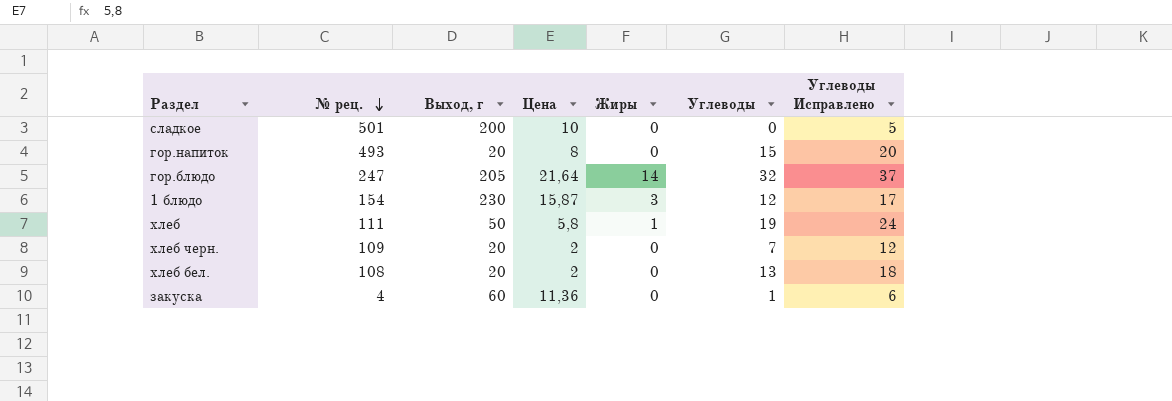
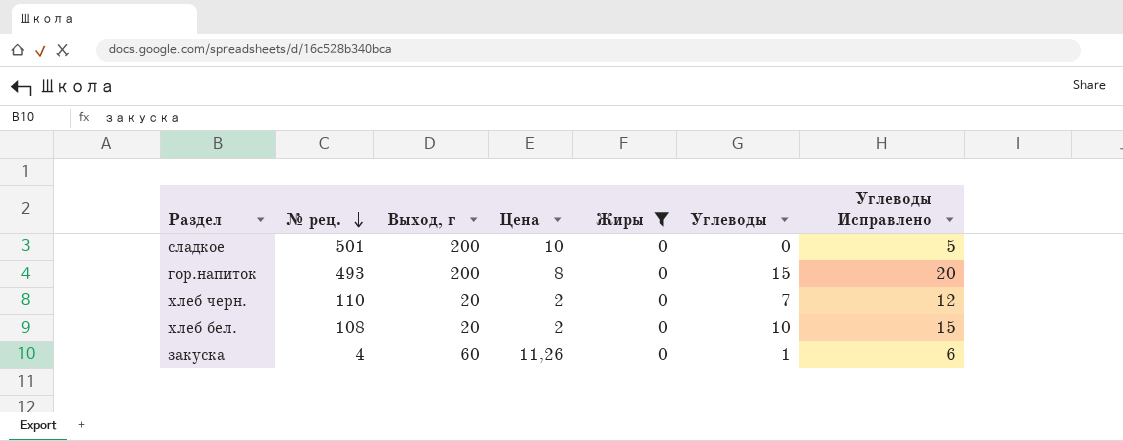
filter: none -> Жиры = 0
гор.напиток | Выход, г: 20 -> 200
хлеб черн. | № рец.: 109 -> 110
хлеб бел. | Углеводы: 13 -> 10
хлеб бел. | Углеводы Исправлено: 18 -> 15
закуска | Цена: 11,36 -> 11,26

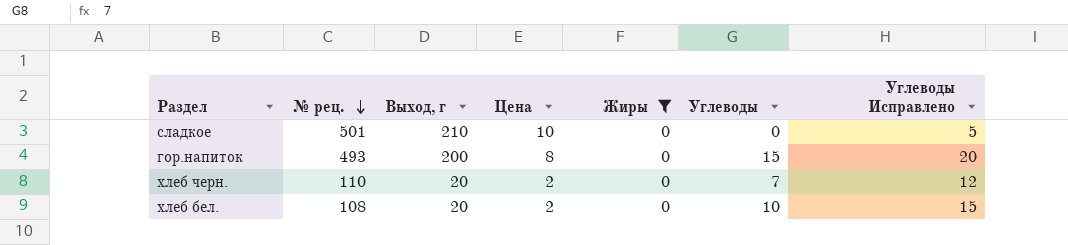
row закуска: 4 | 60 | 11,26 | 0 | 1 | 6 -> none
сладкое | Выход, г: 200 -> 210

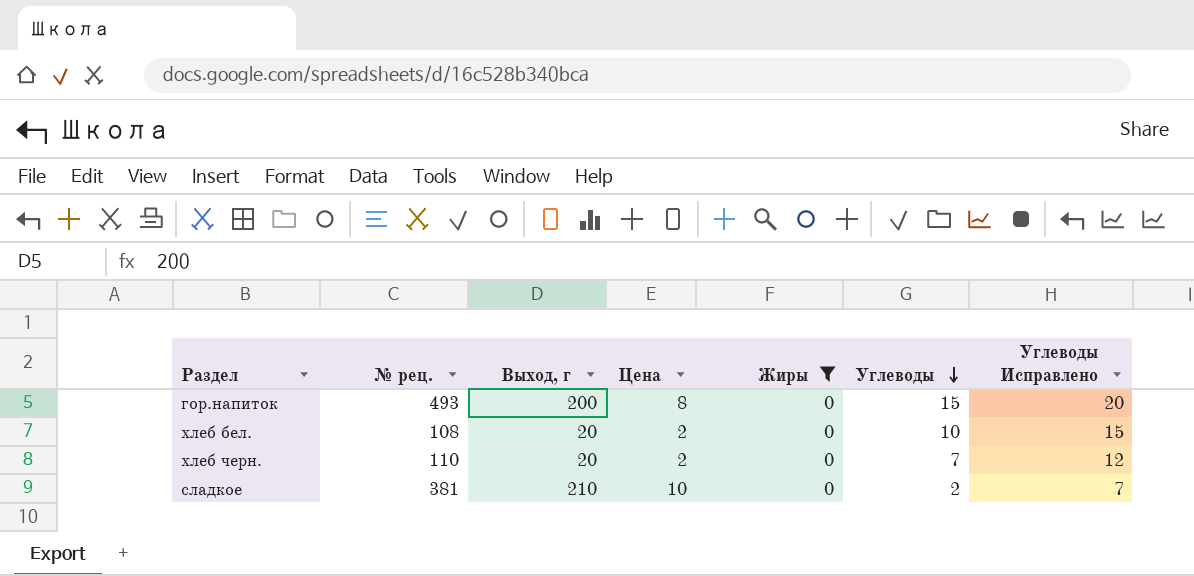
row order: № рец. descending -> Углеводы descending
сладкое | № рец.: 501 -> 381
сладкое | Углеводы: 0 -> 2
сладкое | Углеводы Исправлено: 5 -> 7

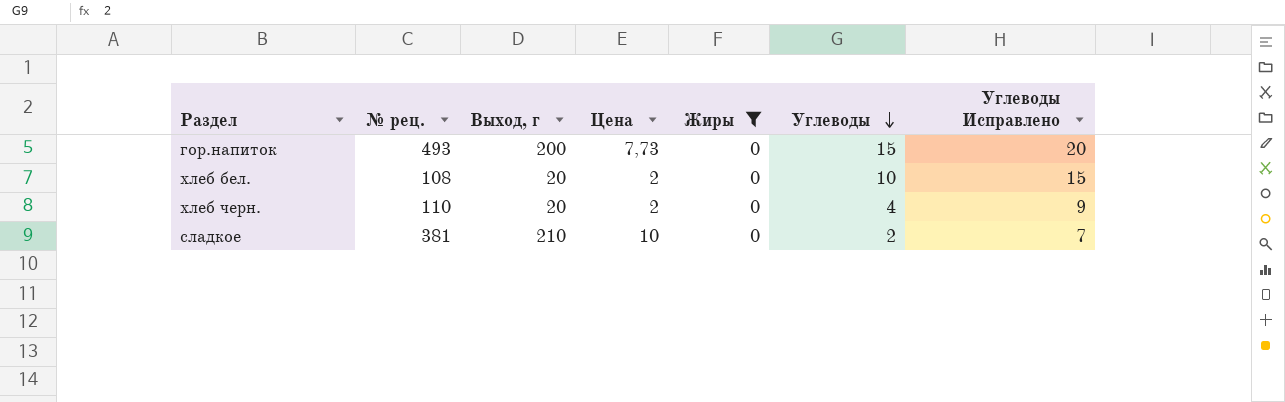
гор.напиток | Цена: 8 -> 7,73
хлеб черн. | Углеводы: 7 -> 4
хлеб черн. | Углеводы Исправлено: 12 -> 9

